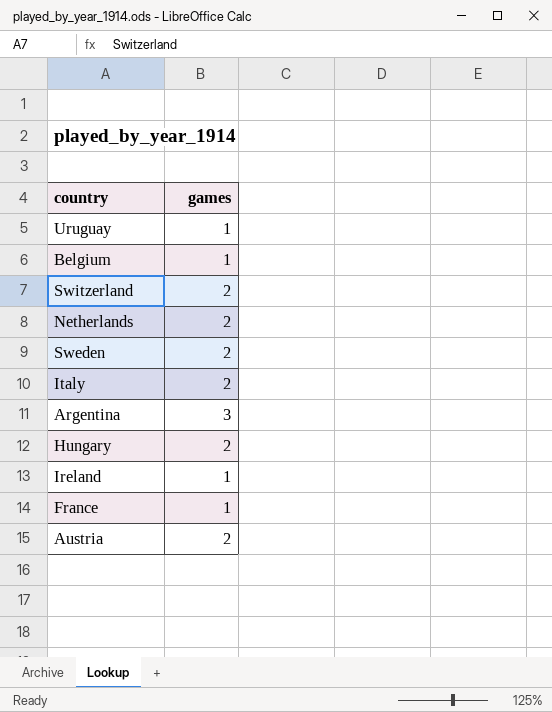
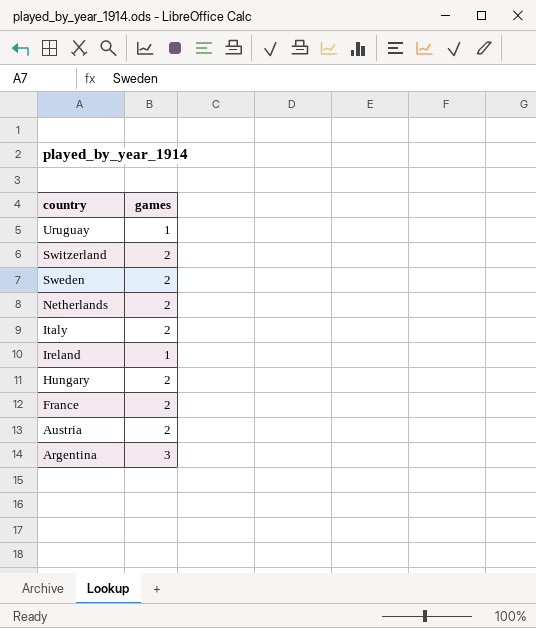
row order: none -> country descending
row Belgium: 1 -> none
France | games: 1 -> 2

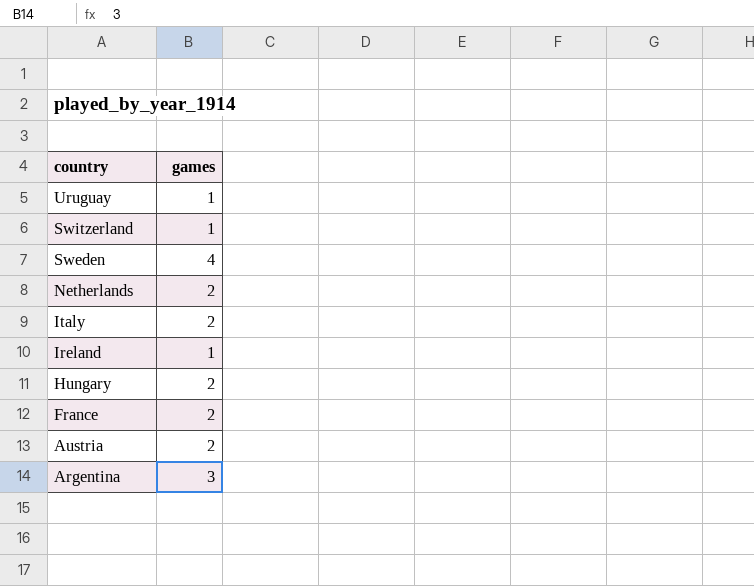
Switzerland | games: 2 -> 1
Sweden | games: 2 -> 4

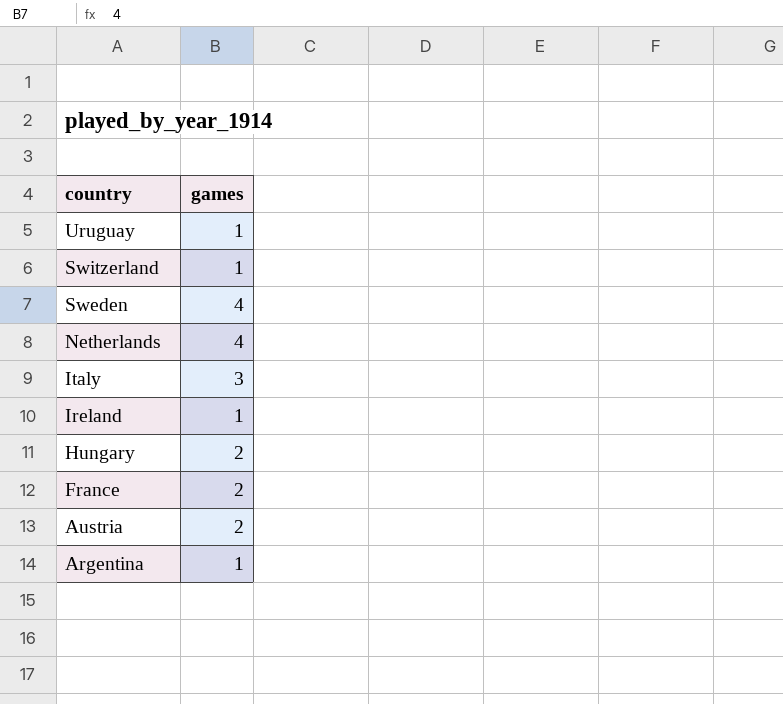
Netherlands | games: 2 -> 4
Italy | games: 2 -> 3
Argentina | games: 3 -> 1

